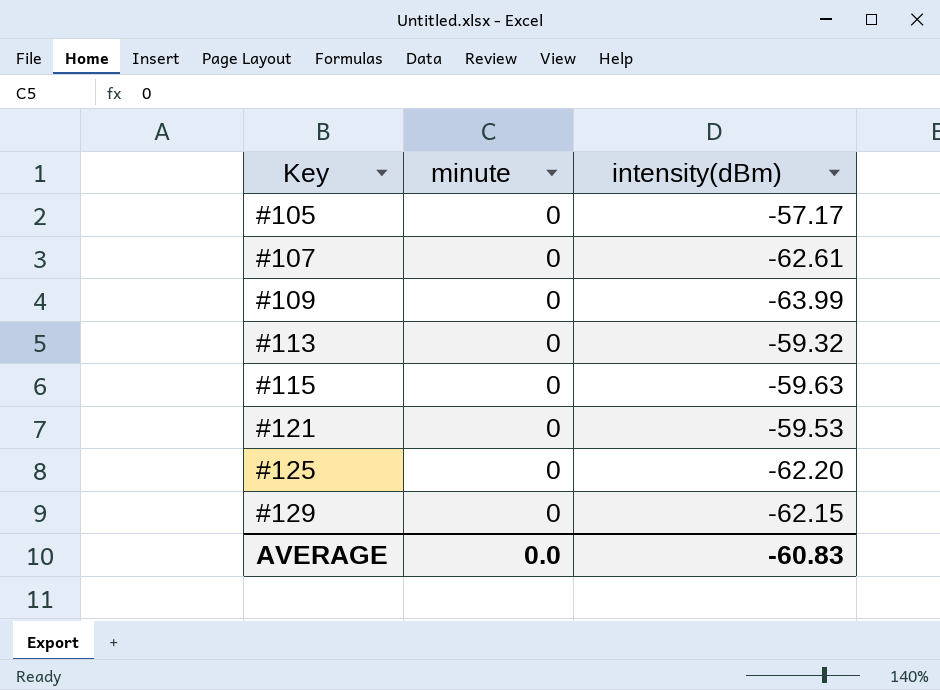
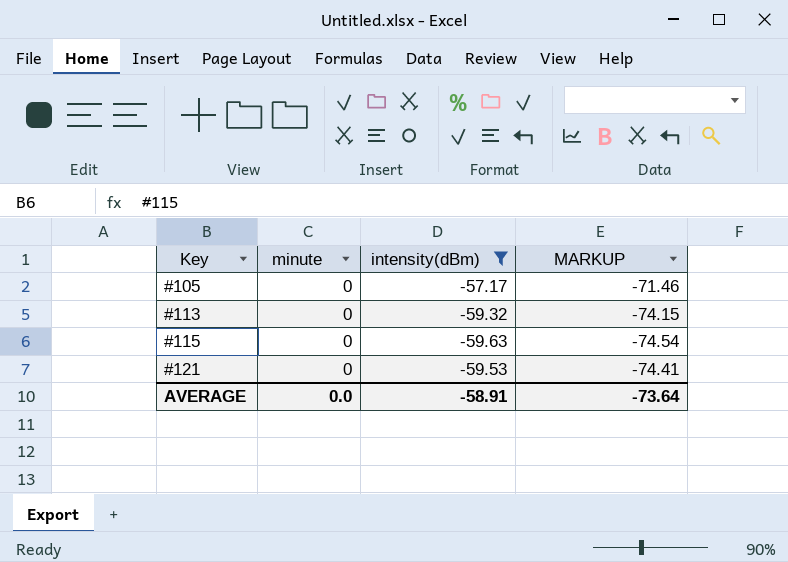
filter: none -> intensity(dBm) >= -59.63
column MARKUP | formula: none -> [intensity(dBm)] * 1.25
AVERAGE | intensity(dBm): -60.83 -> -58.91

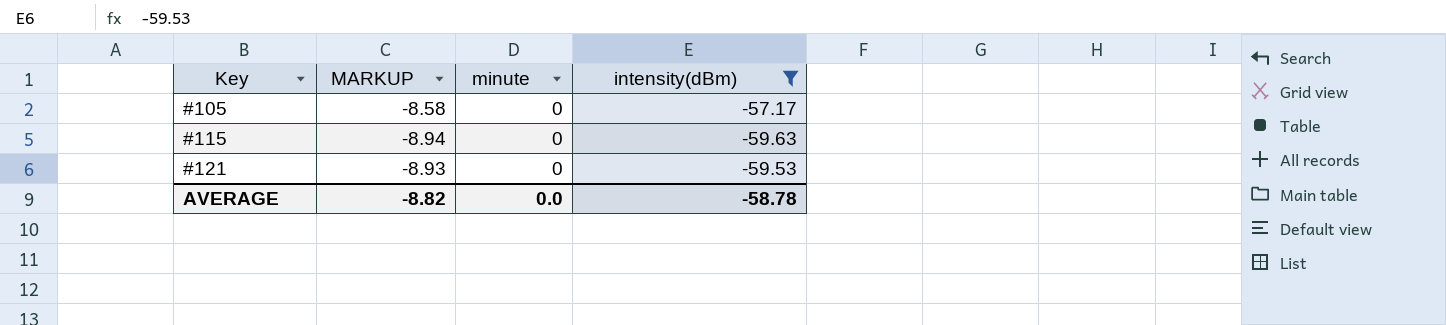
column MARKUP | formula: [intensity(dBm)] * 1.25 -> [intensity(dBm)] * 0.15
column MARKUP | position: 4 -> 2
row #113: 0 | -59.32 | -74.15 -> none
AVERAGE | MARKUP: -73.64 -> -8.82
AVERAGE | intensity(dBm): -58.91 -> -58.78

